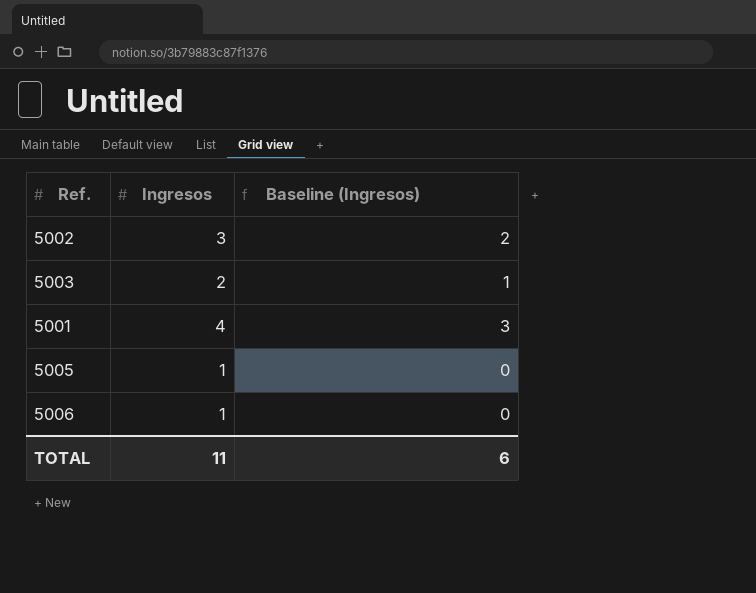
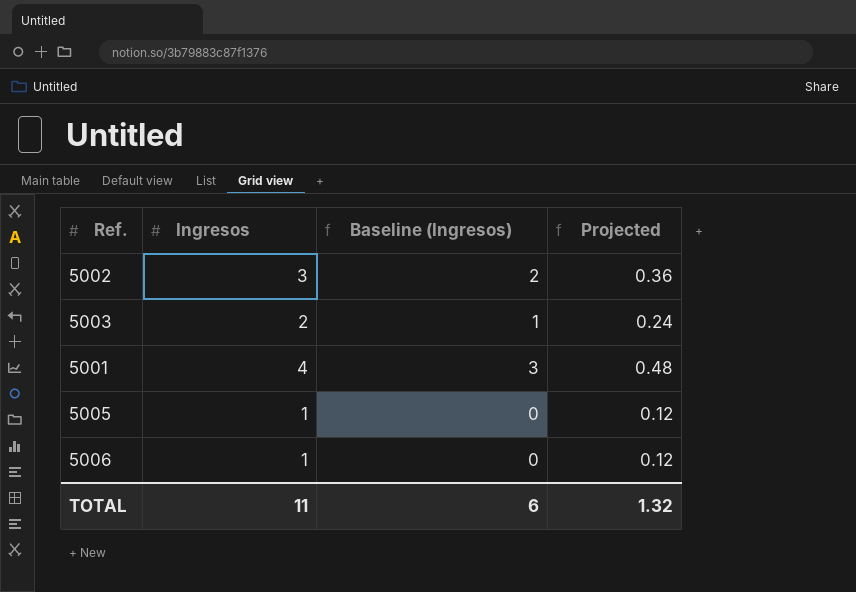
column Projected | formula: none -> [Ingresos] * 0.12

